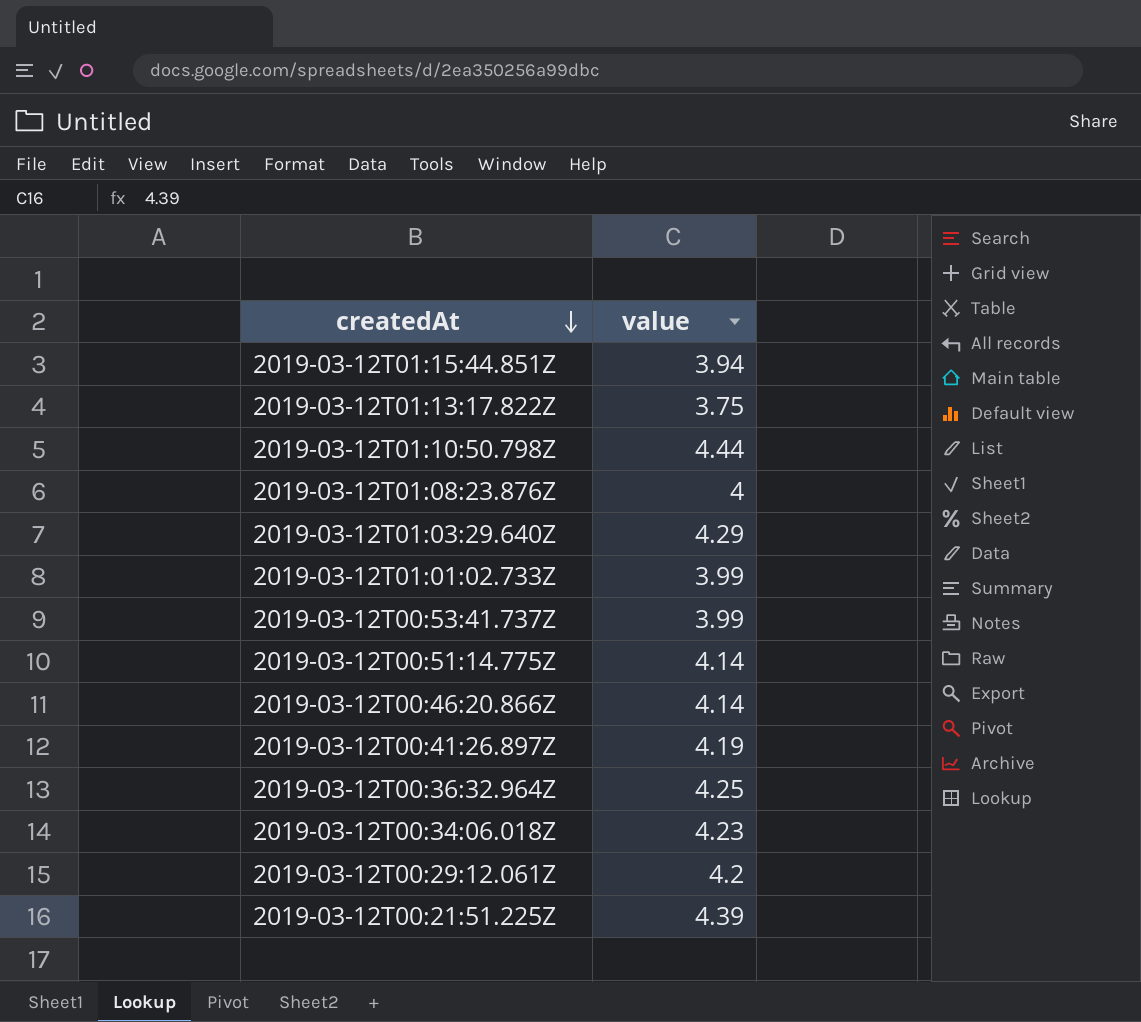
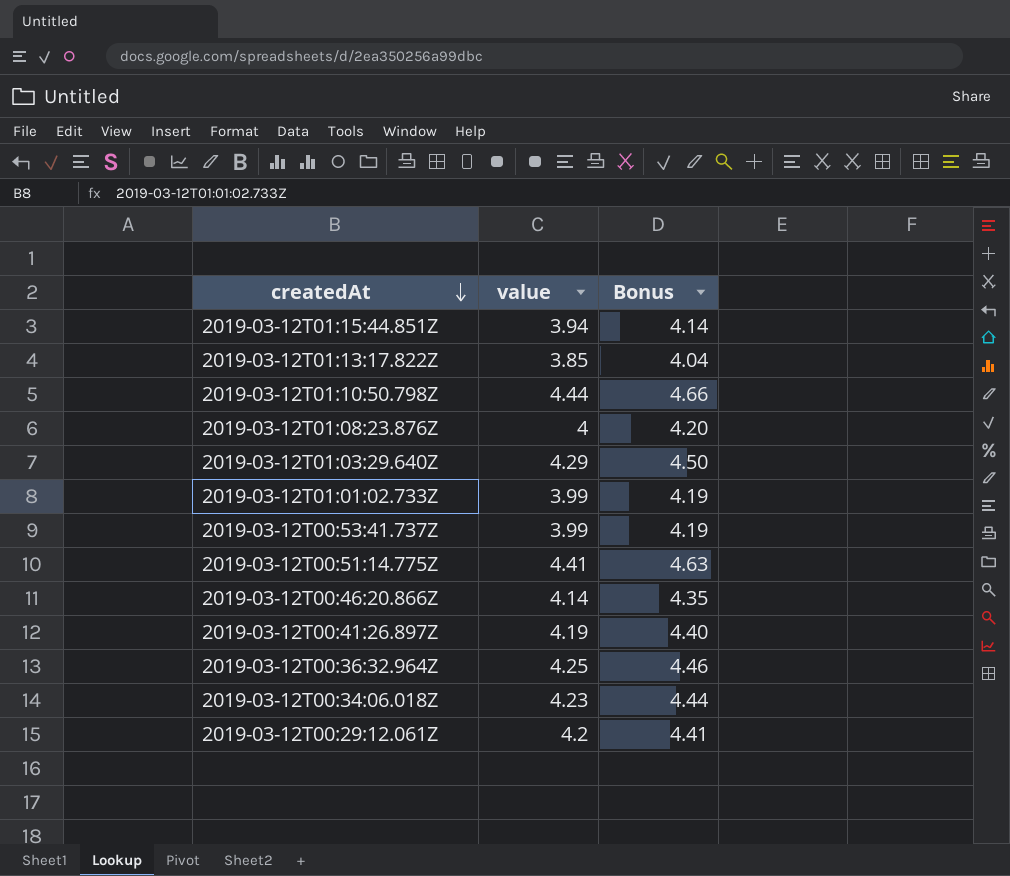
column Bonus | formula: none -> [value] * 1.05
row 2019-03-12T00:21:51.225Z: 4.39 -> none
2019-03-12T01:13:17.822Z | value: 3.75 -> 3.85
2019-03-12T00:51:14.775Z | value: 4.14 -> 4.41

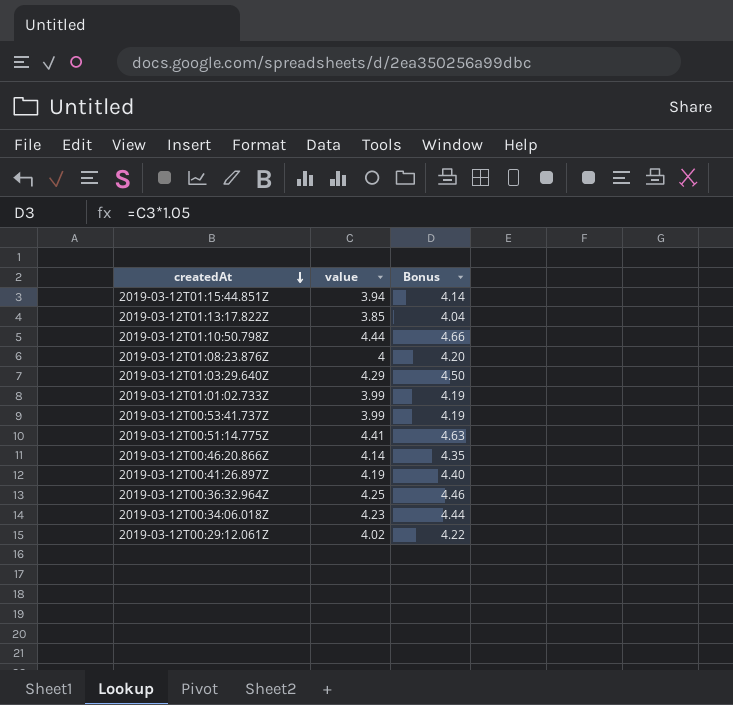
2019-03-12T00:29:12.061Z | value: 4.2 -> 4.02
2019-03-12T00:29:12.061Z | Bonus: 4.41 -> 4.22

